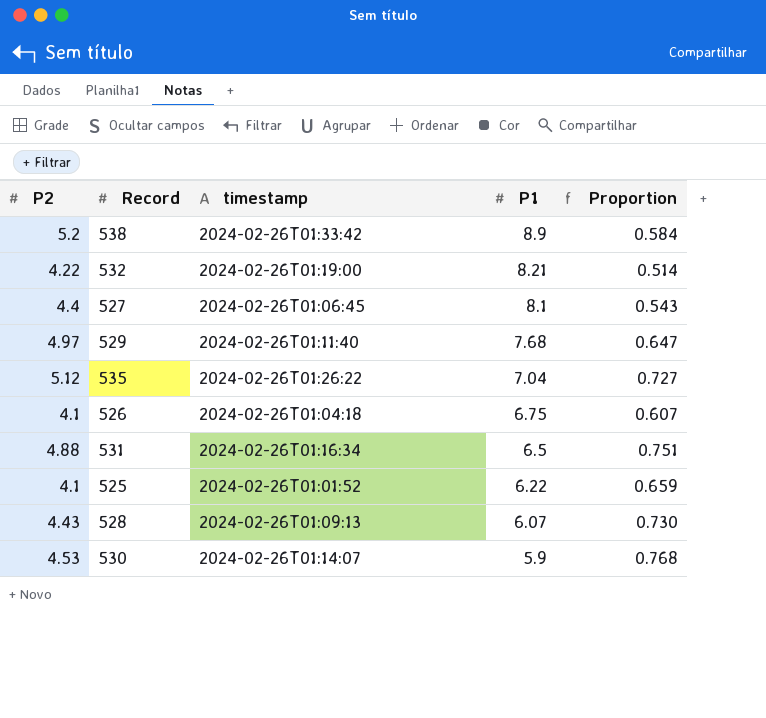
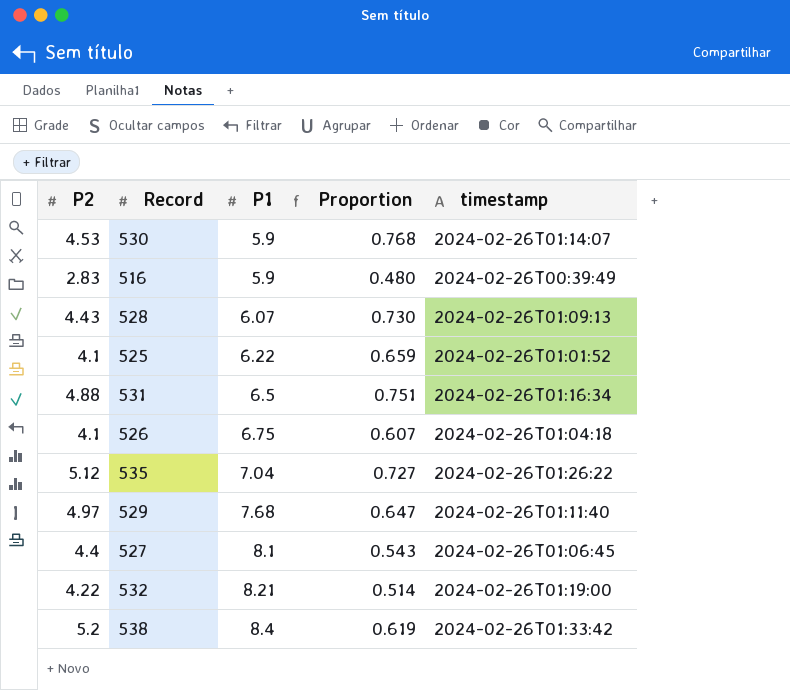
row order: P1 descending -> P1 ascending
column timestamp | position: 3 -> 5
row 516: none -> 2.83 | 5.9 | 0.480 | 2024-02-26T00:39:49
538 | P1: 8.9 -> 8.4
538 | Proportion: 0.584 -> 0.619

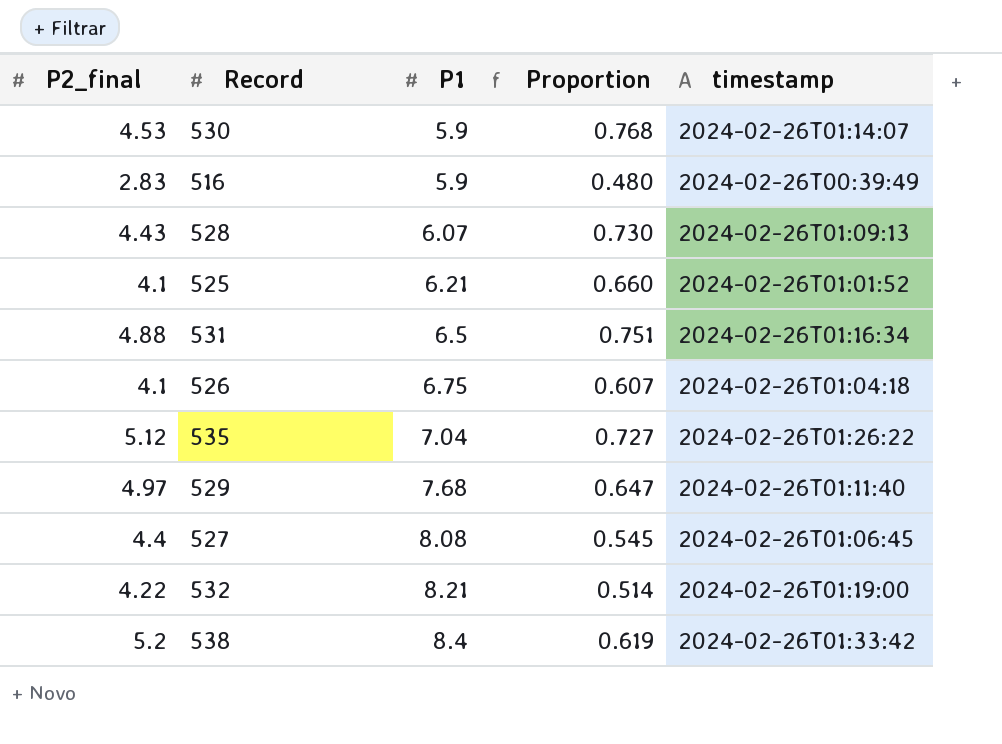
column name: P2 -> P2_final
525 | P1: 6.22 -> 6.21
525 | Proportion: 0.659 -> 0.660
527 | P1: 8.1 -> 8.08
527 | Proportion: 0.543 -> 0.545

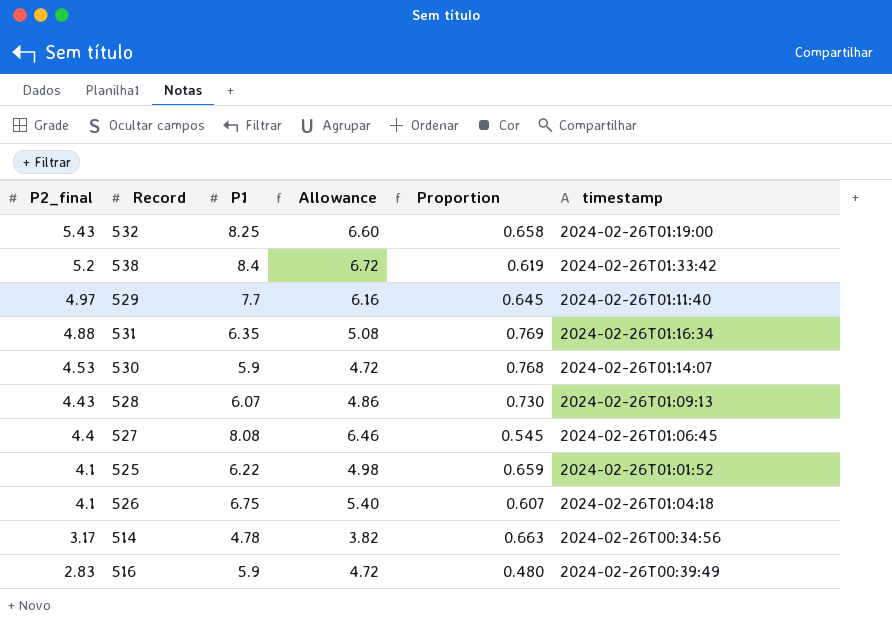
row order: P1 ascending -> P2_final descending
column Allowance | formula: none -> [P1] * 0.8
row 535: 5.12 | 7.04 | 0.727 | 2024-02-26T01:26:22 -> none
532 | P2_final: 4.22 -> 5.43
532 | P1: 8.21 -> 8.25
532 | Proportion: 0.514 -> 0.658
529 | P1: 7.68 -> 7.7
529 | Proportion: 0.647 -> 0.645
531 | P1: 6.5 -> 6.35
531 | Proportion: 0.751 -> 0.769
525 | P1: 6.21 -> 6.22
525 | Proportion: 0.660 -> 0.659
row 514: none -> 3.17 | 4.78 | 3.82 | 0.663 | 2024-02-26T00:34:56

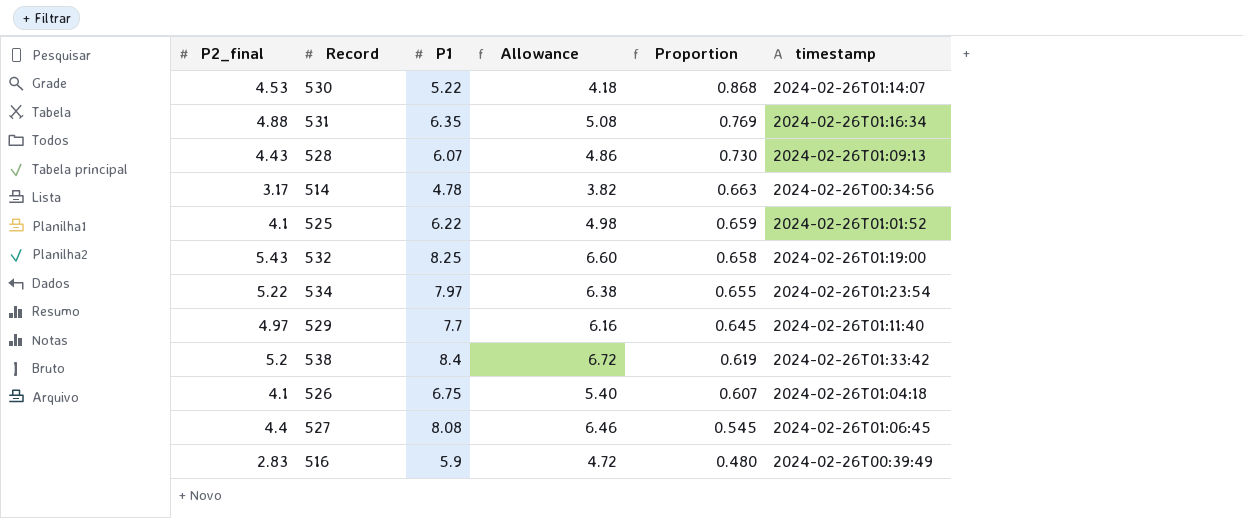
row order: P2_final descending -> Proportion descending
530 | P1: 5.9 -> 5.22
530 | Allowance: 4.72 -> 4.18
530 | Proportion: 0.768 -> 0.868
row 534: none -> 5.22 | 7.97 | 6.38 | 0.655 | 2024-02-26T01:23:54

